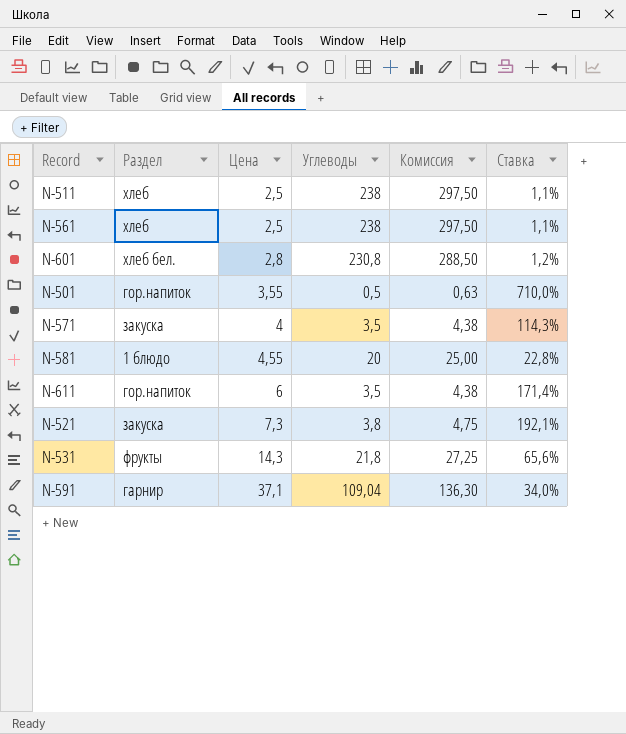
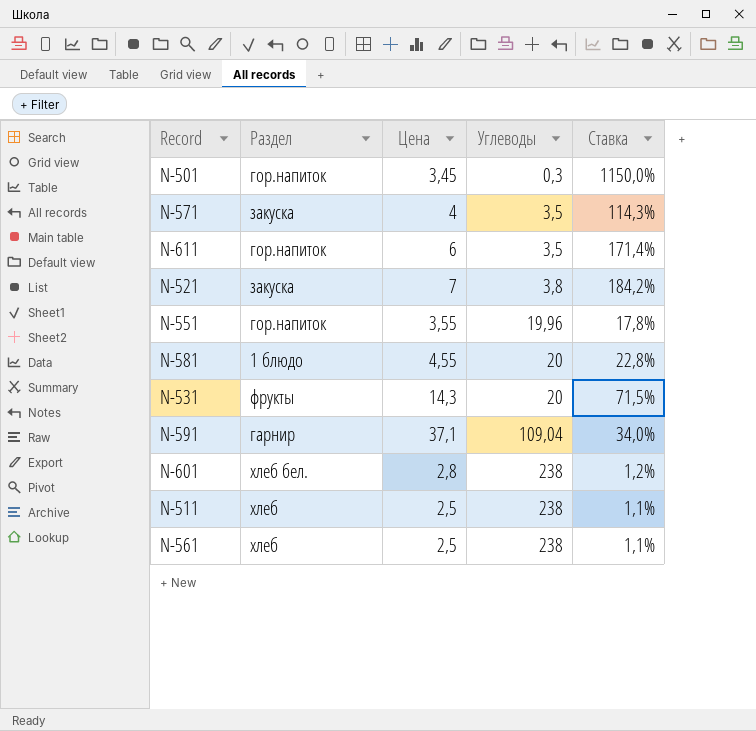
row order: Цена ascending -> Углеводы ascending
column Комиссия | formula: [Углеводы] * 1,25 -> none
N-501 | Цена: 3,55 -> 3,45
N-501 | Углеводы: 0,5 -> 0,3
N-501 | Ставка: 710,0% -> 1150,0%
N-521 | Цена: 7,3 -> 7
N-521 | Ставка: 192,1% -> 184,2%
row N-551: none -> гор.напиток | 3,55 | 19,96 | 17,8%
N-531 | Углеводы: 21,8 -> 20
N-531 | Ставка: 65,6% -> 71,5%
N-601 | Углеводы: 230,8 -> 238

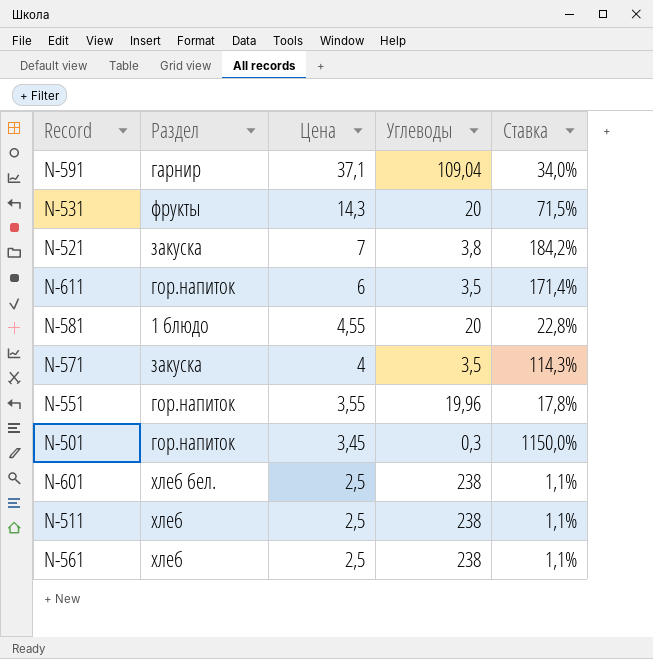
row order: Углеводы ascending -> Цена descending
N-601 | Цена: 2,8 -> 2,5
N-601 | Ставка: 1,2% -> 1,1%

